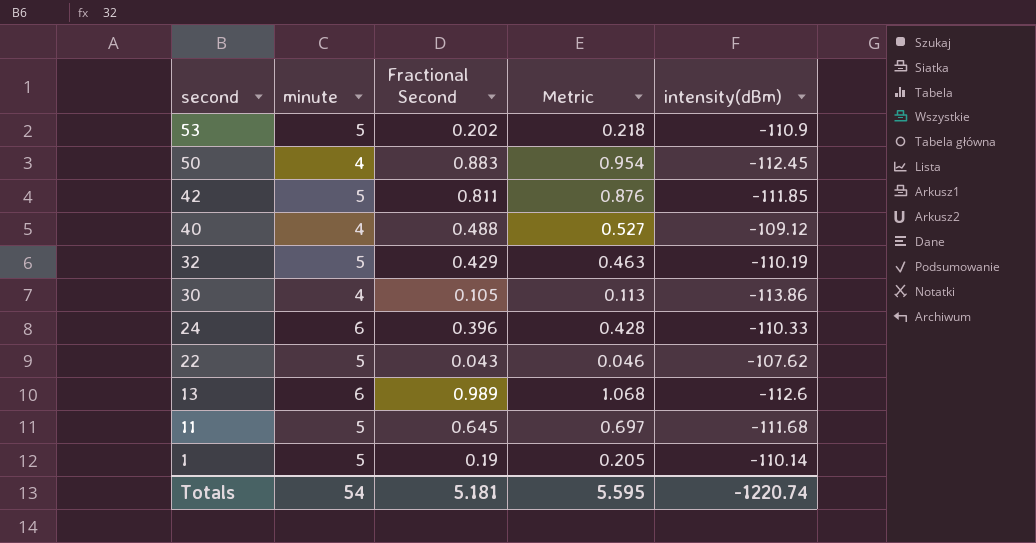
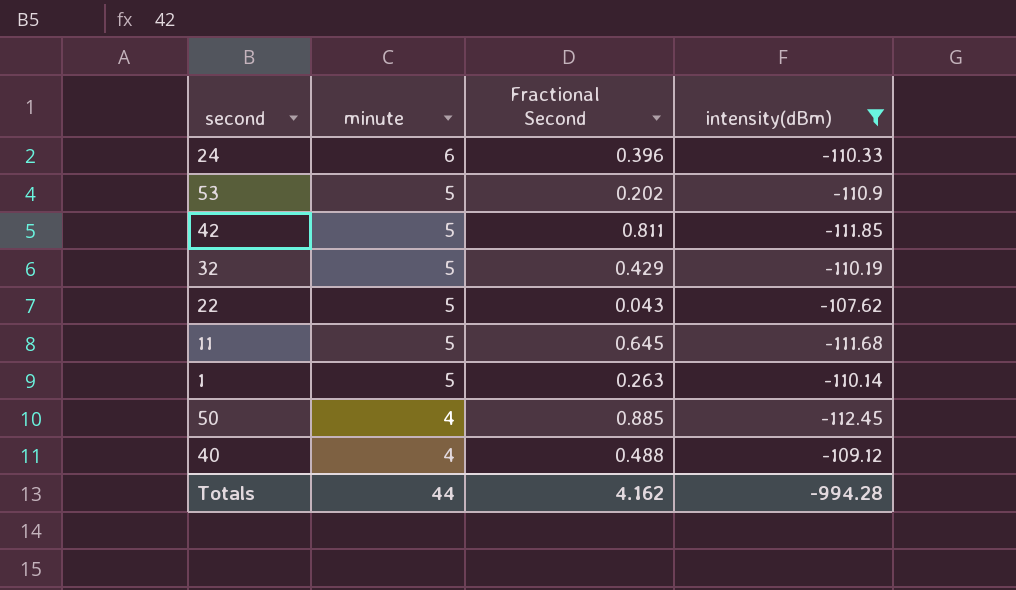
filter: none -> intensity(dBm) >= -112.45
row order: second descending -> minute descending
column Metric | formula: [Fractional Second] * 1.08 -> none
1 | Fractional Second: 0.19 -> 0.263
50 | Fractional Second: 0.883 -> 0.885
Totals | minute: 54 -> 44
Totals | Fractional Second: 5.181 -> 4.162
Totals | intensity(dBm): -1220.74 -> -994.28

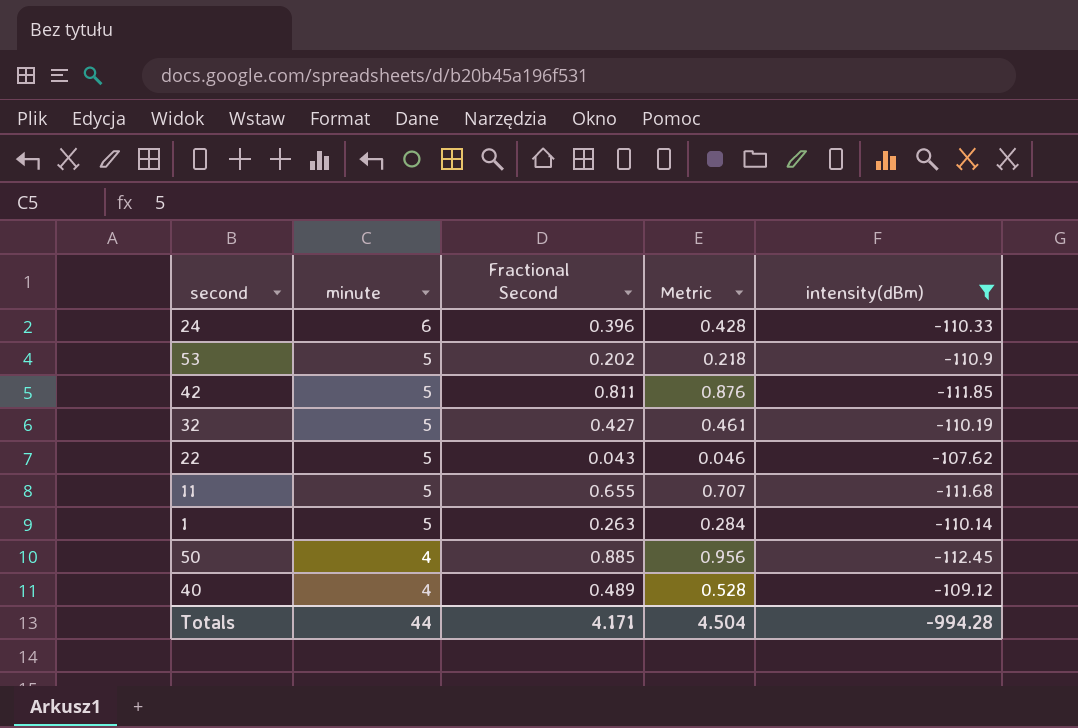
column Metric | formula: none -> [Fractional Second] * 1.08
32 | Fractional Second: 0.429 -> 0.427
11 | Fractional Second: 0.645 -> 0.655
40 | Fractional Second: 0.488 -> 0.489
Totals | Fractional Second: 4.162 -> 4.171

